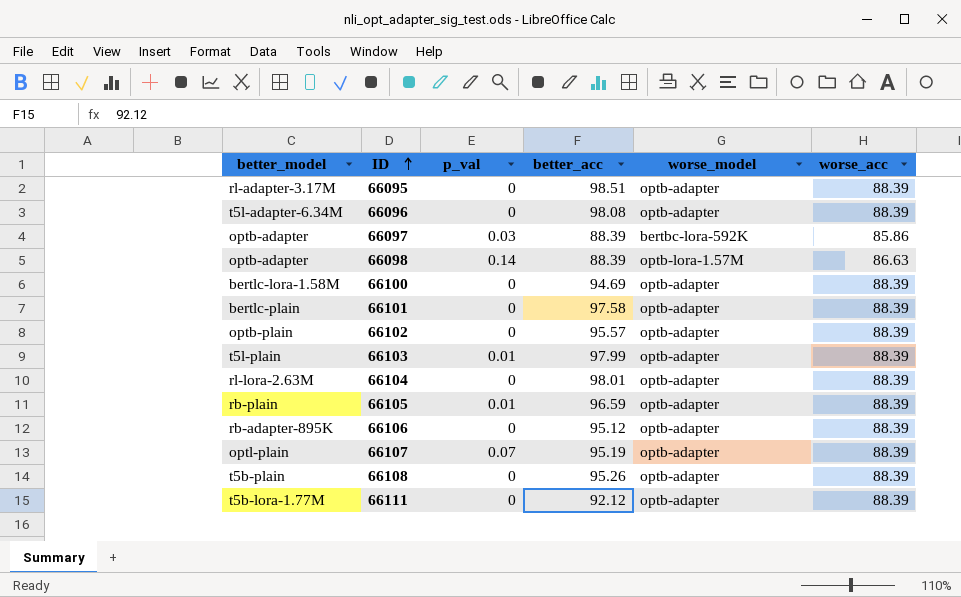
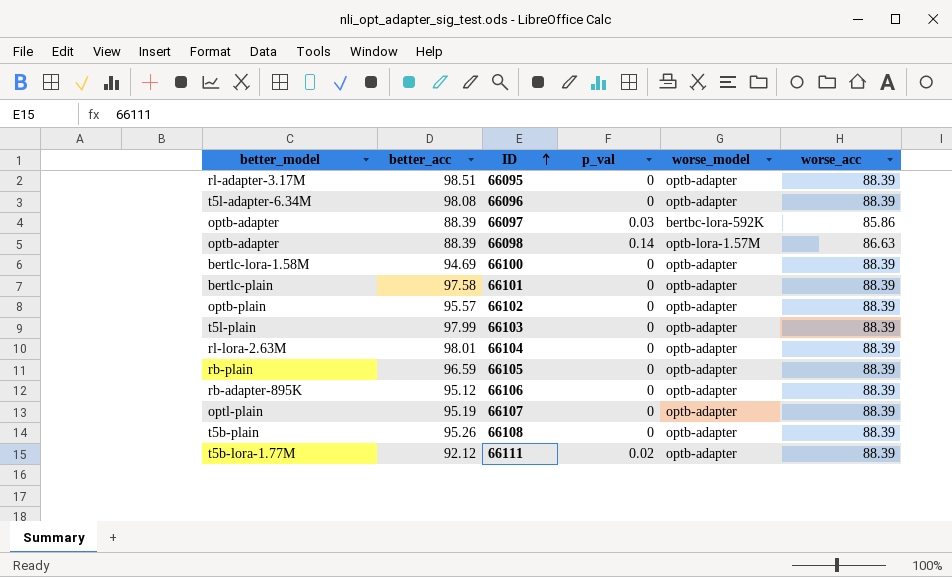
column better_acc | position: 4 -> 2
66103 | p_val: 0.01 -> 0
66105 | p_val: 0.01 -> 0
66107 | p_val: 0.07 -> 0
66111 | p_val: 0 -> 0.02

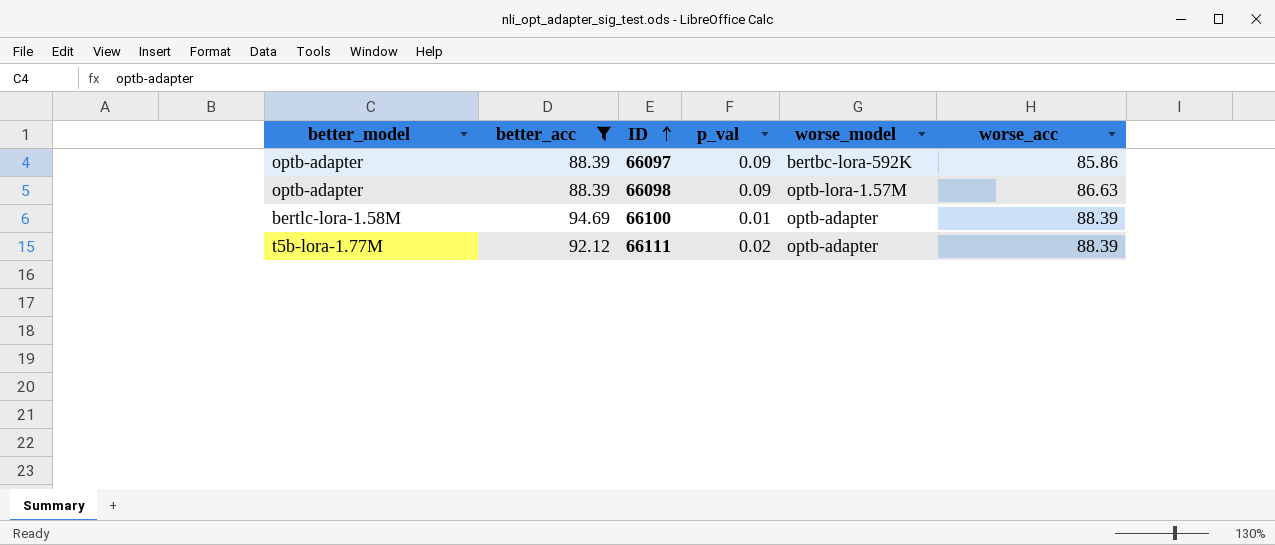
filter: none -> better_acc <= 94.69
66097 | p_val: 0.03 -> 0.09
66098 | p_val: 0.14 -> 0.09
66100 | p_val: 0 -> 0.01

